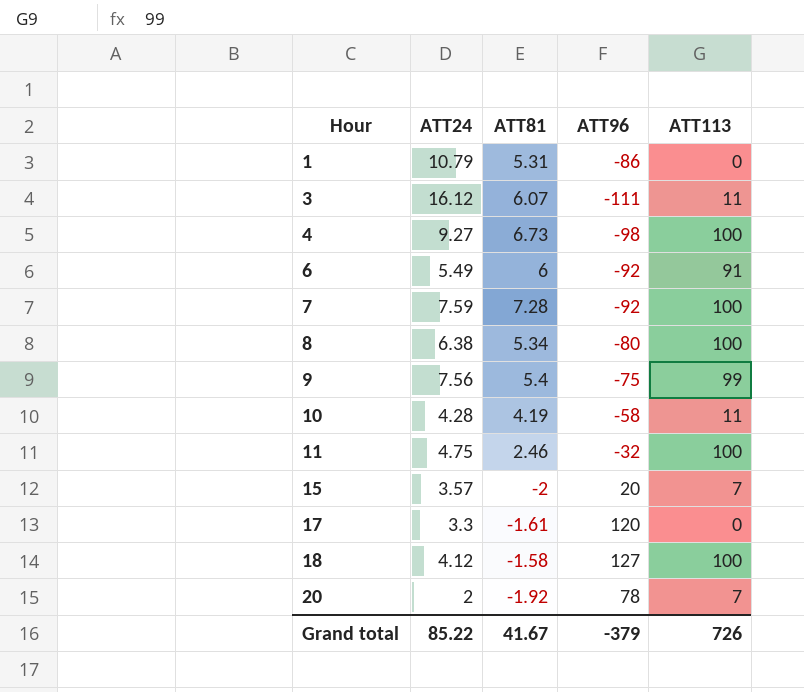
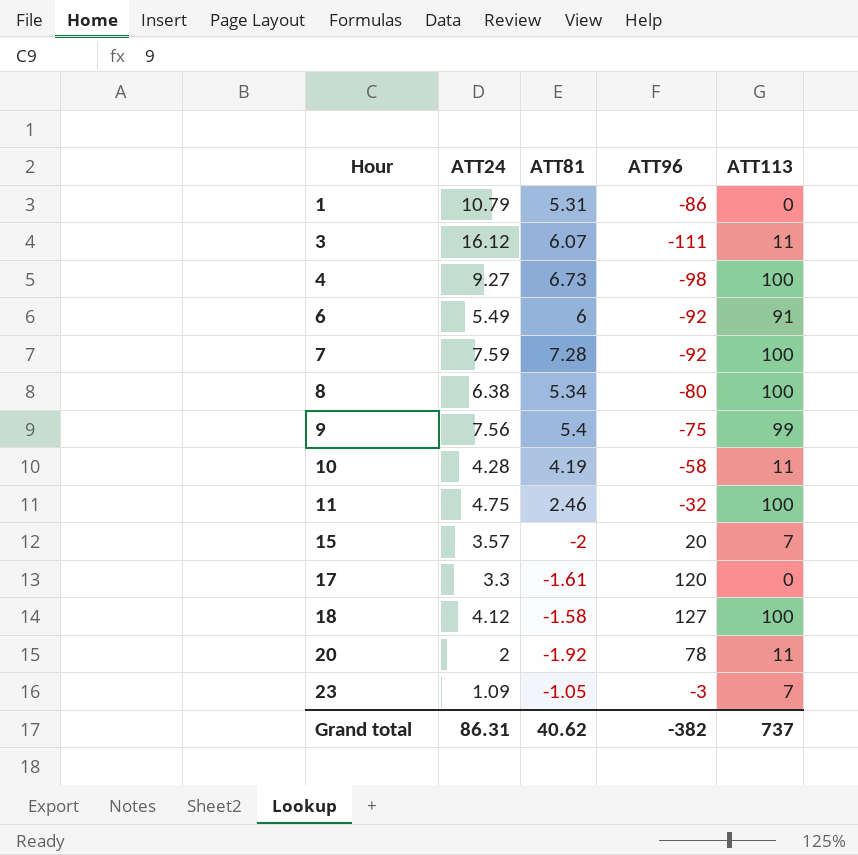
20 | ATT113: 7 -> 11
row 23: none -> 1.09 | -1.05 | -3 | 7
Grand total | ATT24: 85.22 -> 86.31
Grand total | ATT81: 41.67 -> 40.62
Grand total | ATT96: -379 -> -382
Grand total | ATT113: 726 -> 737

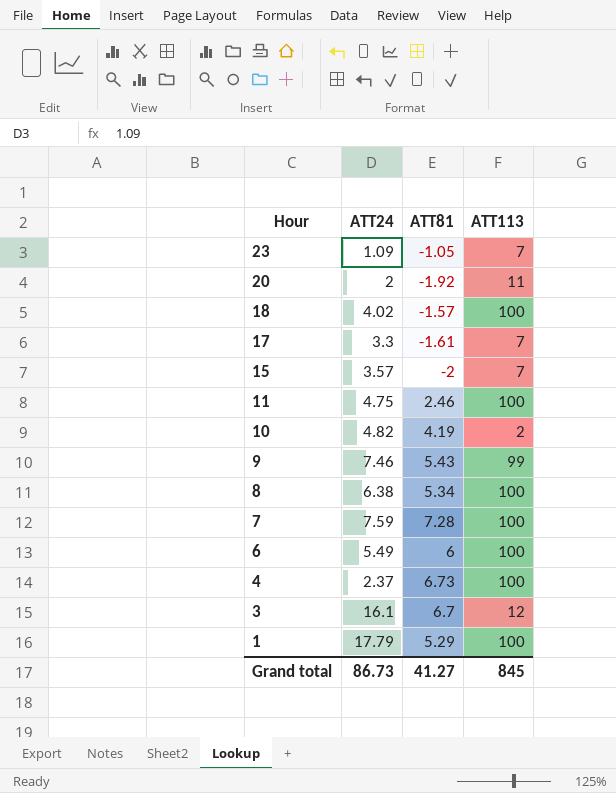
row order: Hour ascending -> Hour descending
column ATT96 | position: 4 -> none
18 | ATT24: 4.12 -> 4.02
18 | ATT81: -1.58 -> -1.57
17 | ATT113: 0 -> 7
10 | ATT24: 4.28 -> 4.82
10 | ATT113: 11 -> 2
9 | ATT24: 7.56 -> 7.46
9 | ATT81: 5.4 -> 5.43
6 | ATT113: 91 -> 100
4 | ATT24: 9.27 -> 2.37
3 | ATT24: 16.12 -> 16.1
3 | ATT81: 6.07 -> 6.7
3 | ATT113: 11 -> 12
1 | ATT24: 10.79 -> 17.79
1 | ATT81: 5.31 -> 5.29
1 | ATT113: 0 -> 100
Grand total | ATT24: 86.31 -> 86.73
Grand total | ATT81: 40.62 -> 41.27
Grand total | ATT113: 737 -> 845

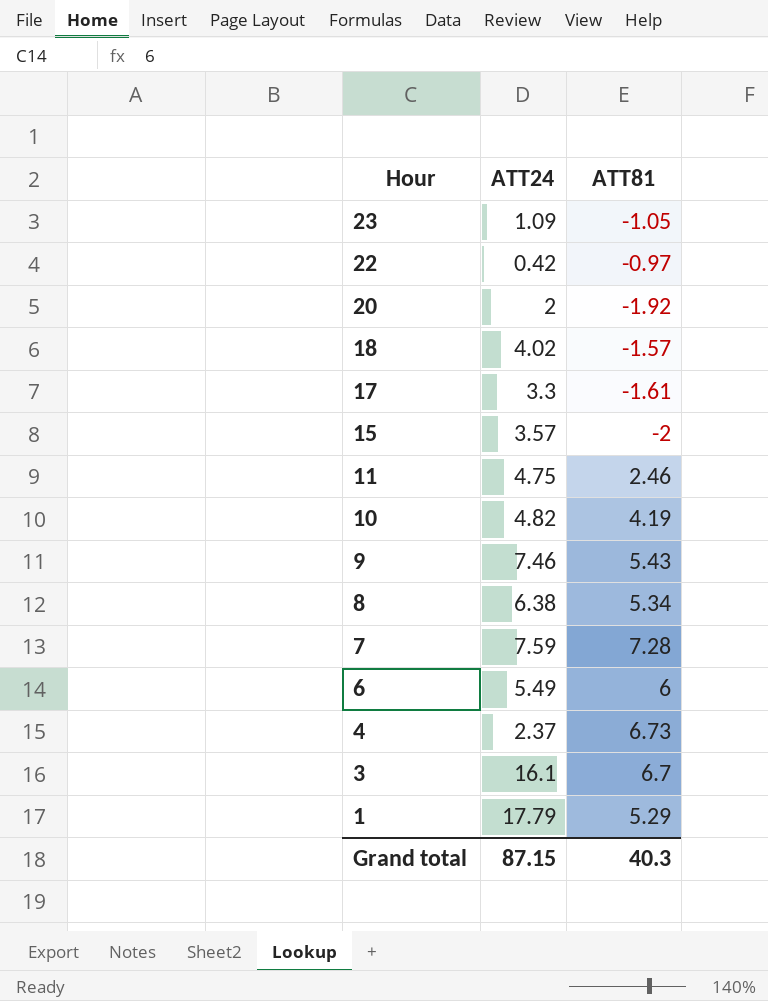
column ATT113 | position: 4 -> none
row 22: none -> 0.42 | -0.97
Grand total | ATT24: 86.73 -> 87.15
Grand total | ATT81: 41.27 -> 40.3

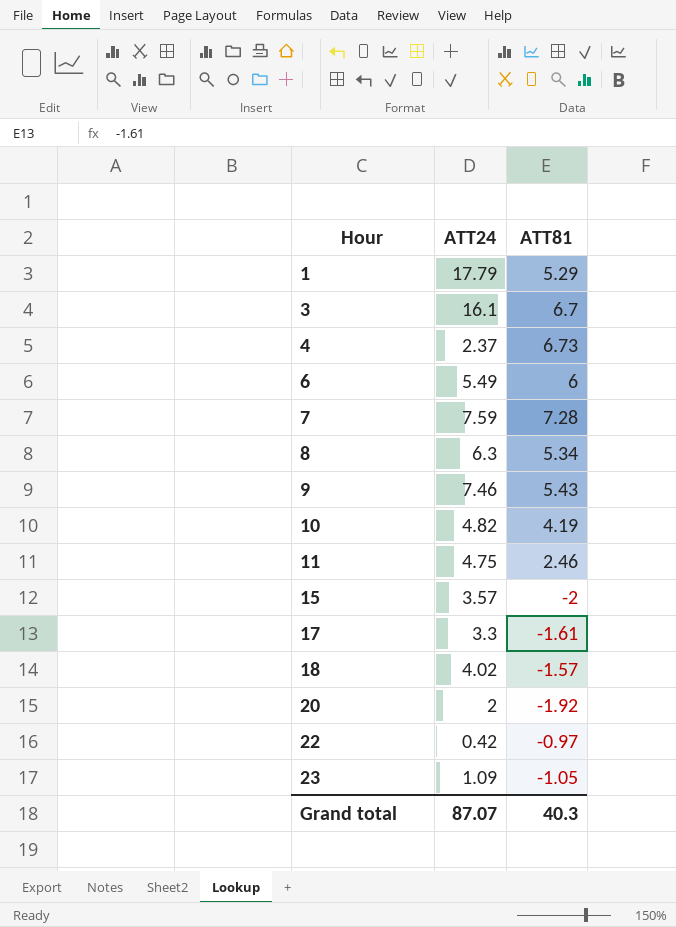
row order: Hour descending -> Hour ascending
8 | ATT24: 6.38 -> 6.3
Grand total | ATT24: 87.15 -> 87.07

